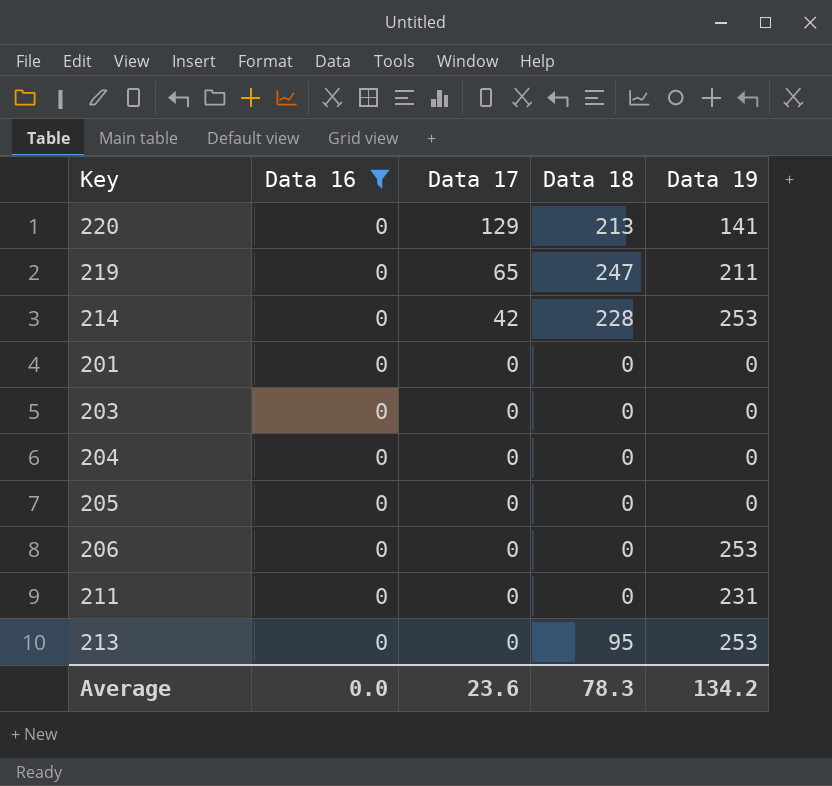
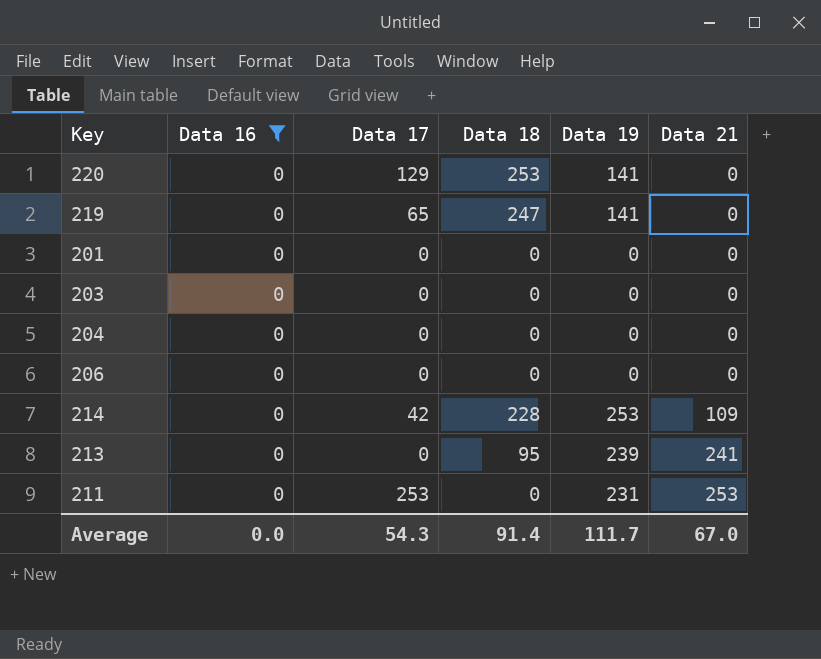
row order: Data 17 descending -> Data 21 ascending
column Data 21 | position: none -> 6
row 205: 0 | 0 | 0 | 0 -> none
220 | Data 18: 213 -> 253
219 | Data 19: 211 -> 141
206 | Data 19: 253 -> 0
213 | Data 19: 253 -> 239
211 | Data 17: 0 -> 253
Average | Data 17: 23.6 -> 54.3
Average | Data 18: 78.3 -> 91.4
Average | Data 19: 134.2 -> 111.7

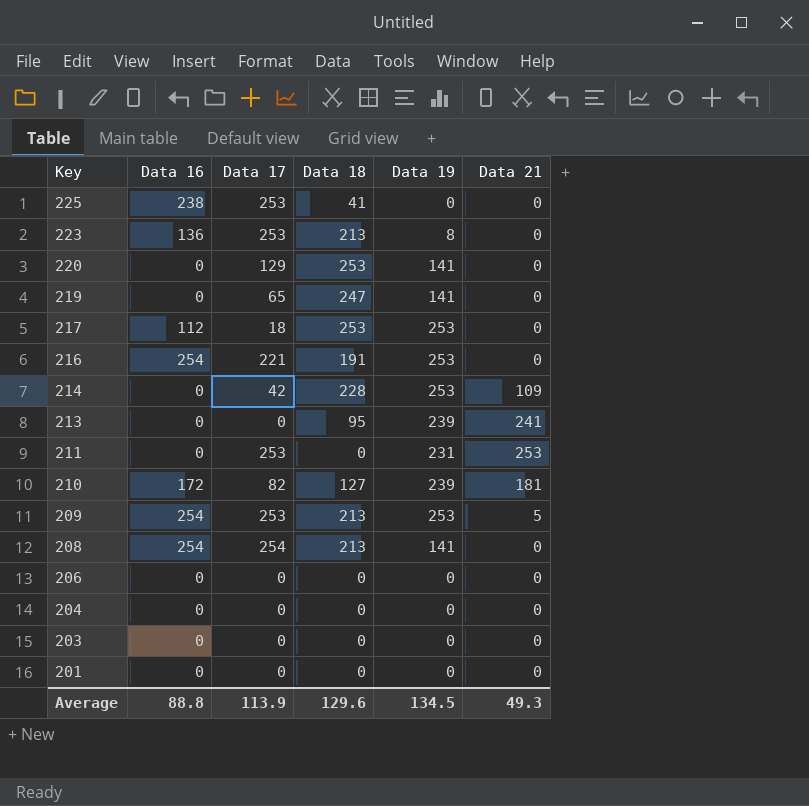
filter: Data 16 = 0 -> none
row order: Data 21 ascending -> Key descending
Average | Data 16: 0.0 -> 88.8
Average | Data 17: 54.3 -> 113.9
Average | Data 18: 91.4 -> 129.6
Average | Data 19: 111.7 -> 134.5
Average | Data 21: 67.0 -> 49.3

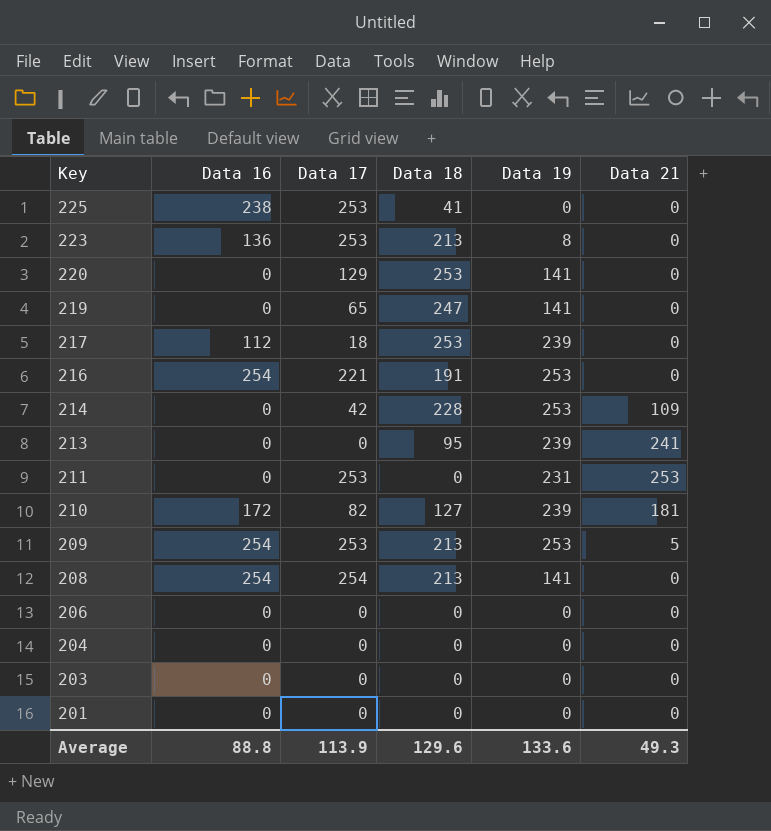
217 | Data 19: 253 -> 239
Average | Data 19: 134.5 -> 133.6

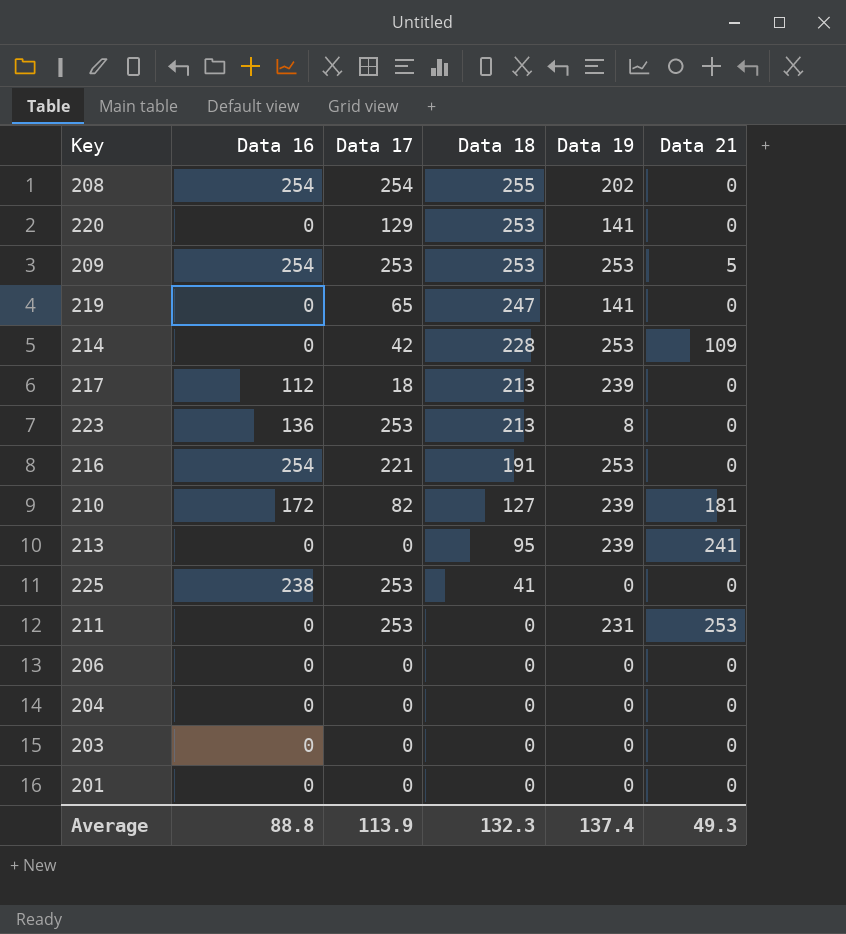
row order: Key descending -> Data 18 descending
208 | Data 18: 213 -> 255
208 | Data 19: 141 -> 202
209 | Data 18: 213 -> 253
217 | Data 18: 253 -> 213
Average | Data 18: 129.6 -> 132.3
Average | Data 19: 133.6 -> 137.4

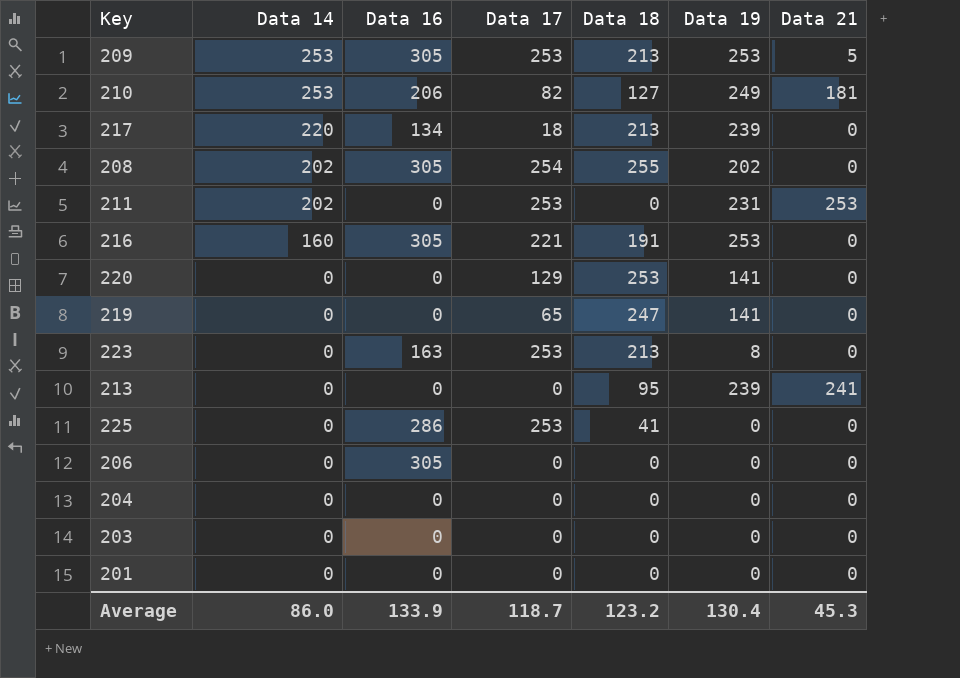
row order: Data 18 descending -> Data 14 descending
column Data 14 | position: none -> 2
row 214: 0 | 42 | 228 | 253 | 109 -> none
209 | Data 16: 254 -> 305
209 | Data 18: 253 -> 213
210 | Data 16: 172 -> 206
210 | Data 19: 239 -> 249
217 | Data 16: 112 -> 134
208 | Data 16: 254 -> 305
216 | Data 16: 254 -> 305
223 | Data 16: 136 -> 163
225 | Data 16: 238 -> 286
206 | Data 16: 0 -> 305
Average | Data 16: 88.8 -> 133.9
Average | Data 17: 113.9 -> 118.7
Average | Data 18: 132.3 -> 123.2
Average | Data 19: 137.4 -> 130.4
Average | Data 21: 49.3 -> 45.3

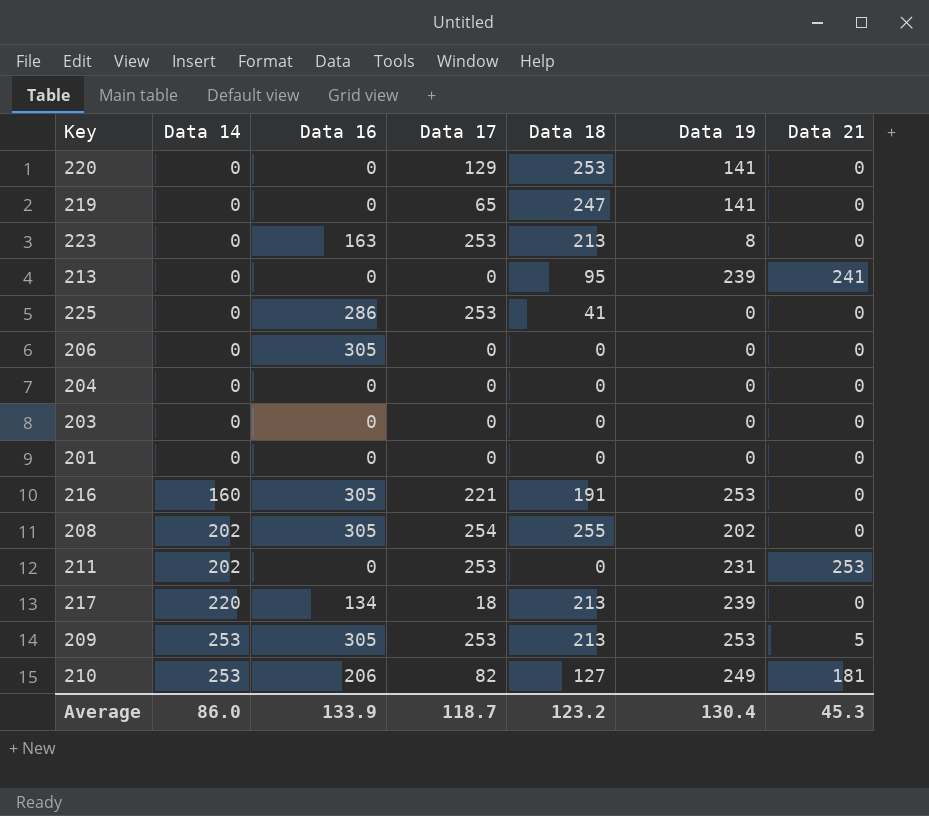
row order: Data 14 descending -> Data 14 ascending

